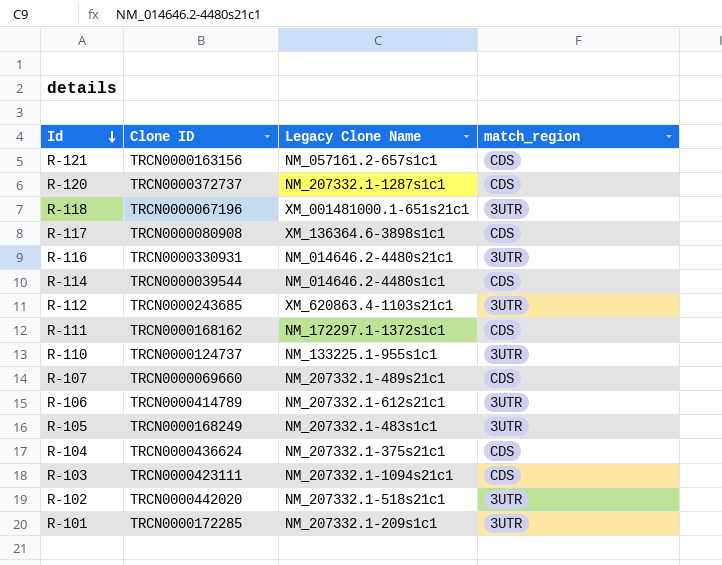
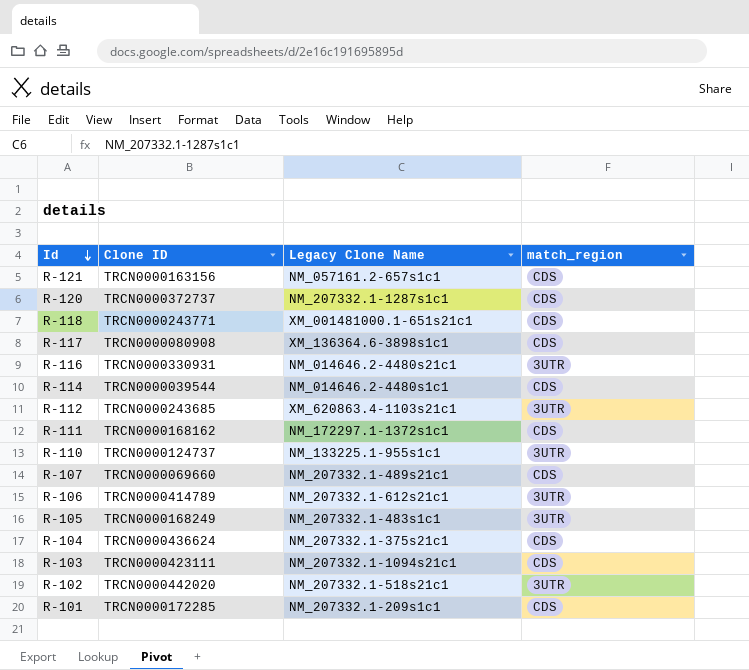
R-118 | Clone ID: TRCN0000067196 -> TRCN0000243771
R-118 | match_region: 3UTR -> CDS
R-101 | match_region: 3UTR -> CDS

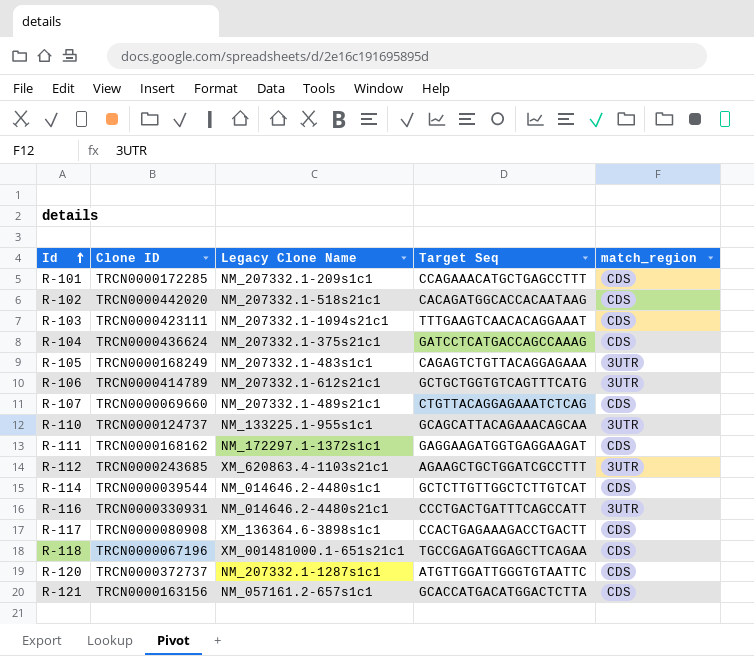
row order: Id descending -> Id ascending
column Target Seq | position: none -> 4
R-102 | match_region: 3UTR -> CDS
R-118 | Clone ID: TRCN0000243771 -> TRCN0000067196

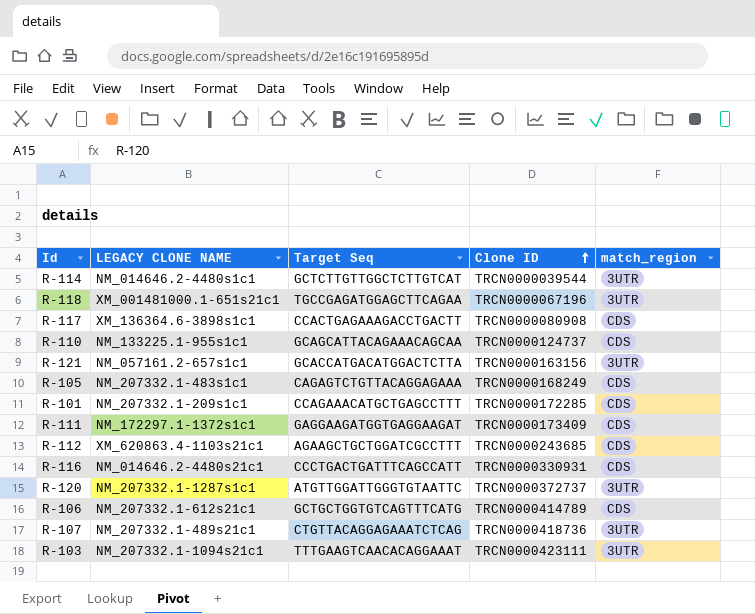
row order: Id ascending -> Clone ID ascending
column name: Legacy Clone Name -> LEGACY CLONE NAME
column Clone ID | position: 2 -> 4
row R-102: TRCN0000442020 | NM_207332.1-518s21c1 | CACAGATGGCACCACAATAAG | CDS -> none
row R-104: TRCN0000436624 | NM_207332.1-375s21c1 | GATCCTCATGACCAGCCAAAG | CDS -> none
R-114 | match_region: CDS -> 3UTR
R-118 | match_region: CDS -> 3UTR
R-110 | match_region: 3UTR -> CDS
R-121 | match_region: CDS -> 3UTR
R-105 | match_region: 3UTR -> CDS
R-111 | Clone ID: TRCN0000168162 -> TRCN0000173409
R-112 | match_region: 3UTR -> CDS
R-116 | match_region: 3UTR -> CDS
R-120 | match_region: CDS -> 3UTR
R-106 | match_region: 3UTR -> CDS
R-107 | Clone ID: TRCN0000069660 -> TRCN0000418736
R-107 | match_region: CDS -> 3UTR
R-103 | match_region: CDS -> 3UTR

